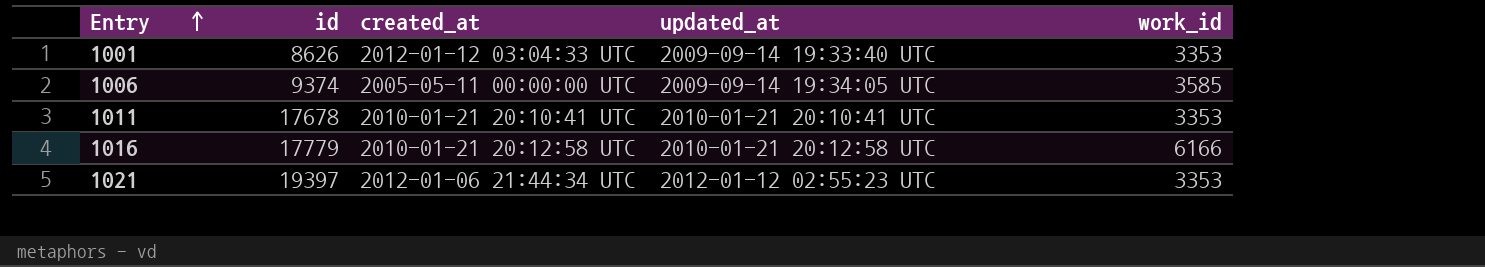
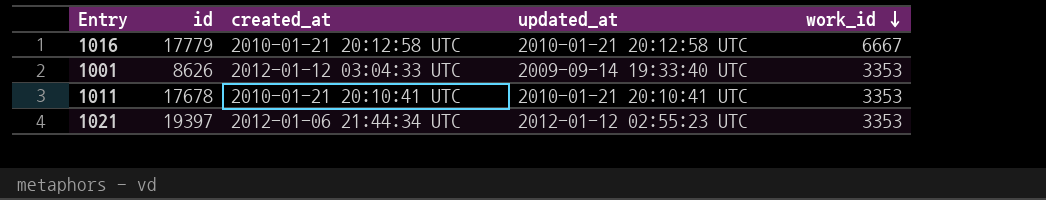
row order: Entry ascending -> work_id descending
row 1006: 9374 | 2005-05-11 00:00:00 UTC | 2009-09-14 19:34:05 UTC | 3585 -> none
1016 | work_id: 6166 -> 6667

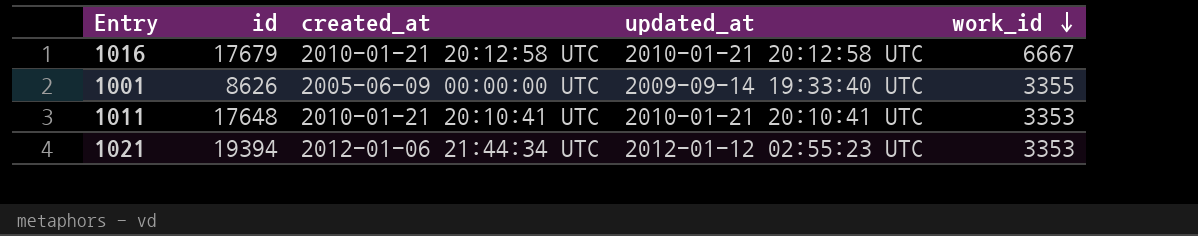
1016 | id: 17779 -> 17679
1001 | created_at: 2012-01-12 03:04:33 UTC -> 2005-06-09 00:00:00 UTC
1001 | work_id: 3353 -> 3355
1011 | id: 17678 -> 17648
1021 | id: 19397 -> 19394

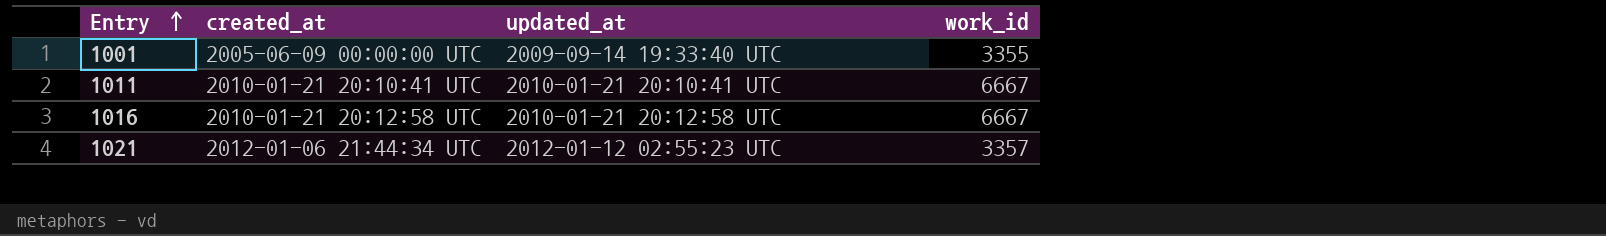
row order: work_id descending -> Entry ascending
column id | position: 2 -> none
1011 | work_id: 3353 -> 6667
1021 | work_id: 3353 -> 3357

